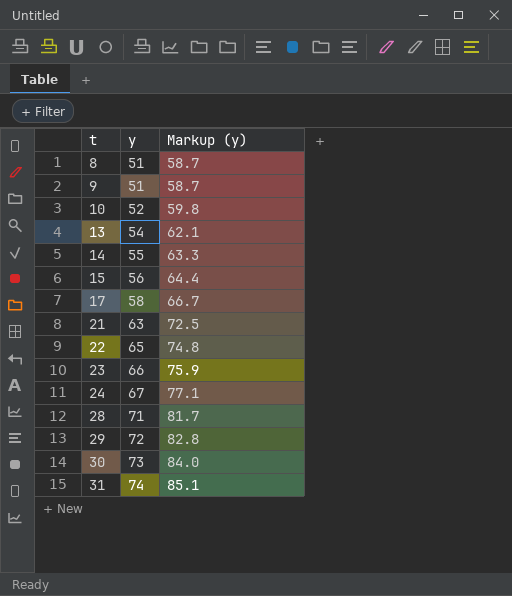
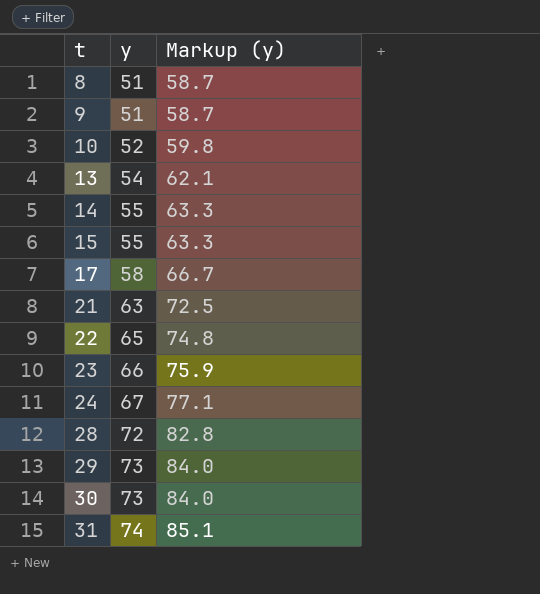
15 | y: 56 -> 55
15 | Markup (y): 64.4 -> 63.3
28 | y: 71 -> 72
28 | Markup (y): 81.7 -> 82.8
29 | y: 72 -> 73
29 | Markup (y): 82.8 -> 84.0

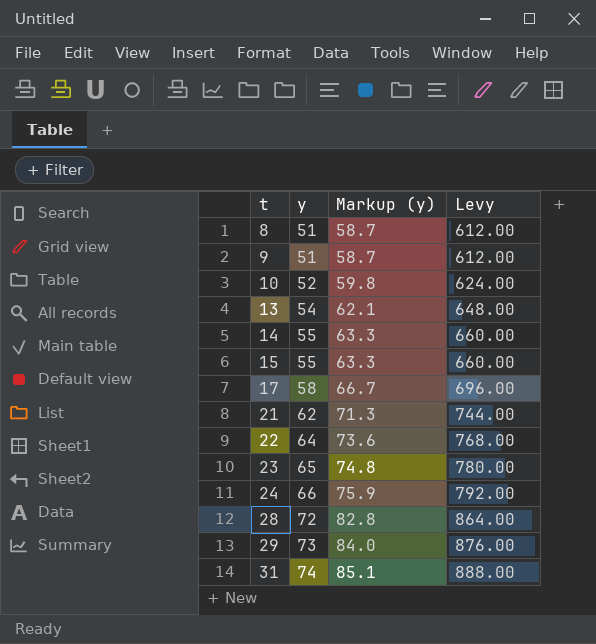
column Levy | formula: none -> [y] * 12
row 30: 73 | 84.0 -> none
21 | y: 63 -> 62
21 | Markup (y): 72.5 -> 71.3
22 | y: 65 -> 64
22 | Markup (y): 74.8 -> 73.6
23 | y: 66 -> 65
23 | Markup (y): 75.9 -> 74.8
24 | y: 67 -> 66
24 | Markup (y): 77.1 -> 75.9

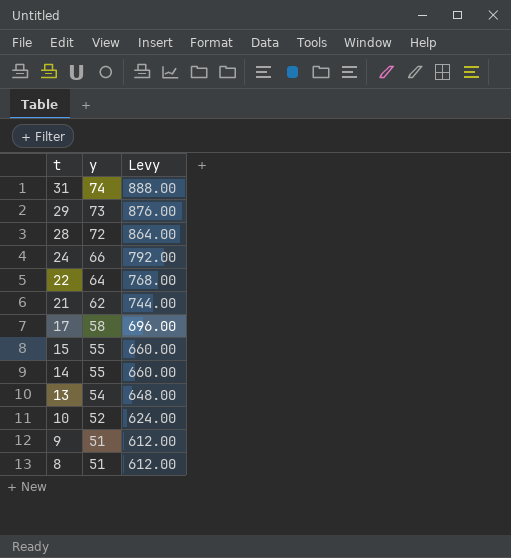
row order: t ascending -> t descending
column Markup (y) | formula: [y] * 1.15 -> none
row 23: 65 | 74.8 | 780.00 -> none

